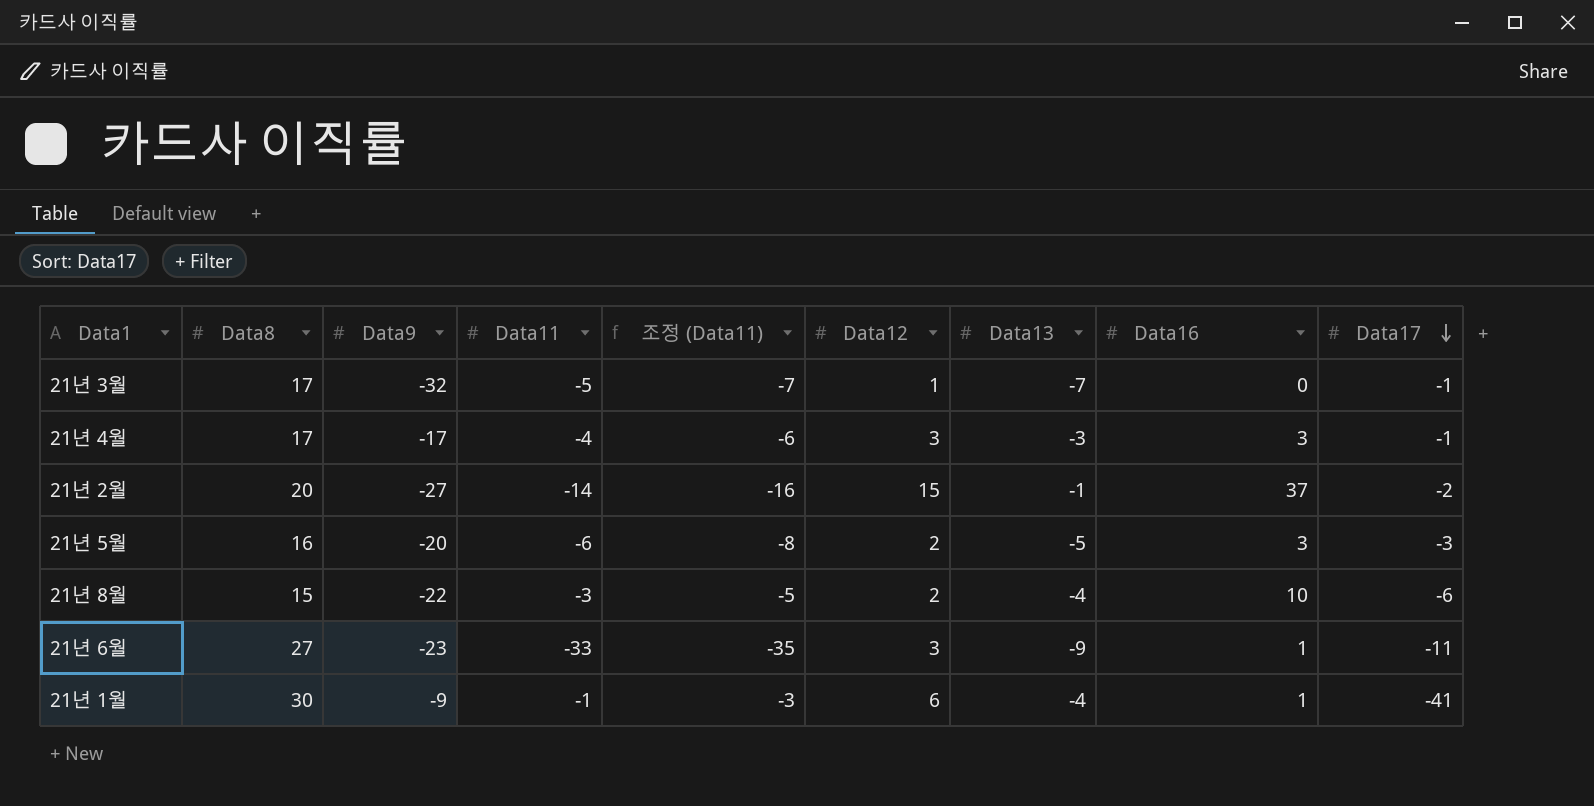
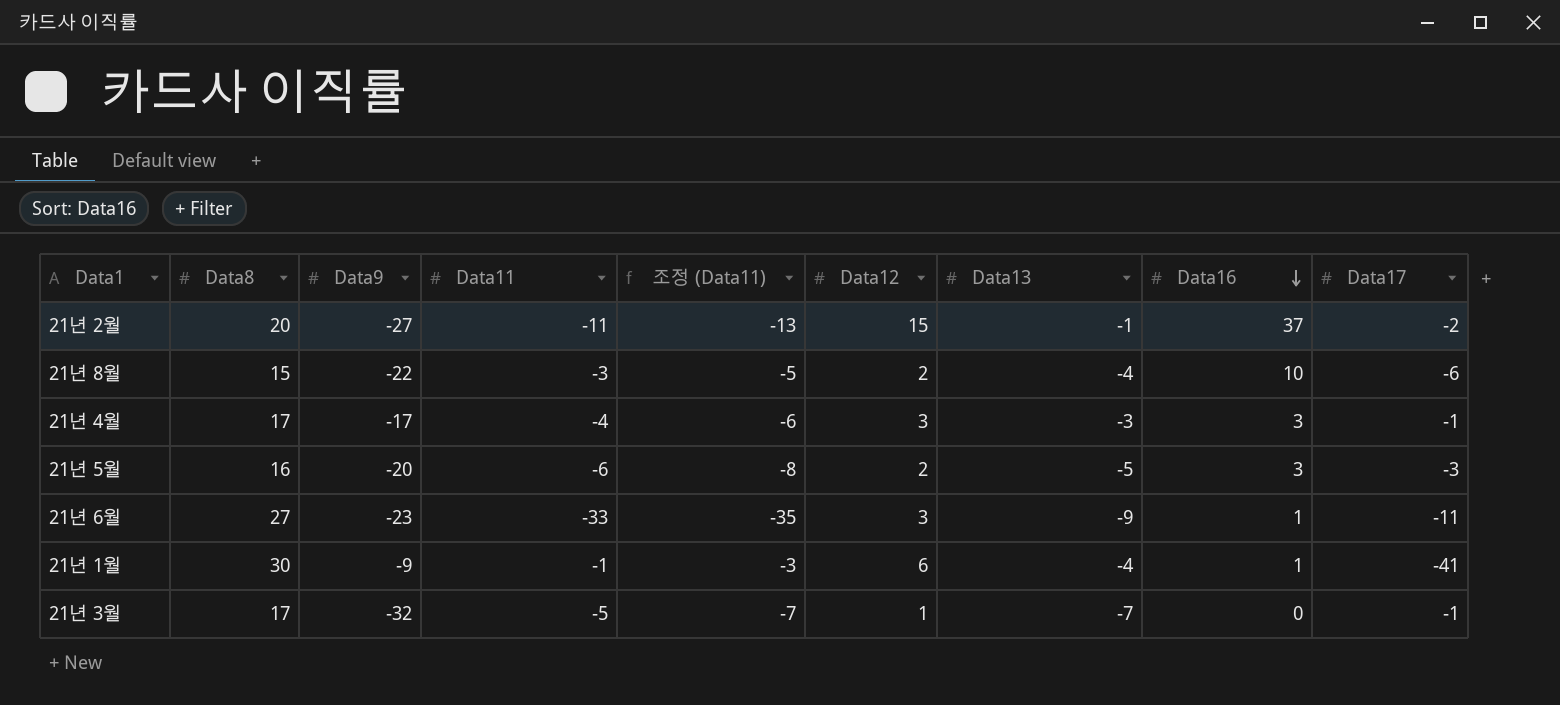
row order: Data17 descending -> Data16 descending
21년 2월 | Data11: -14 -> -11
21년 2월 | 조정 (Data11): -16 -> -13

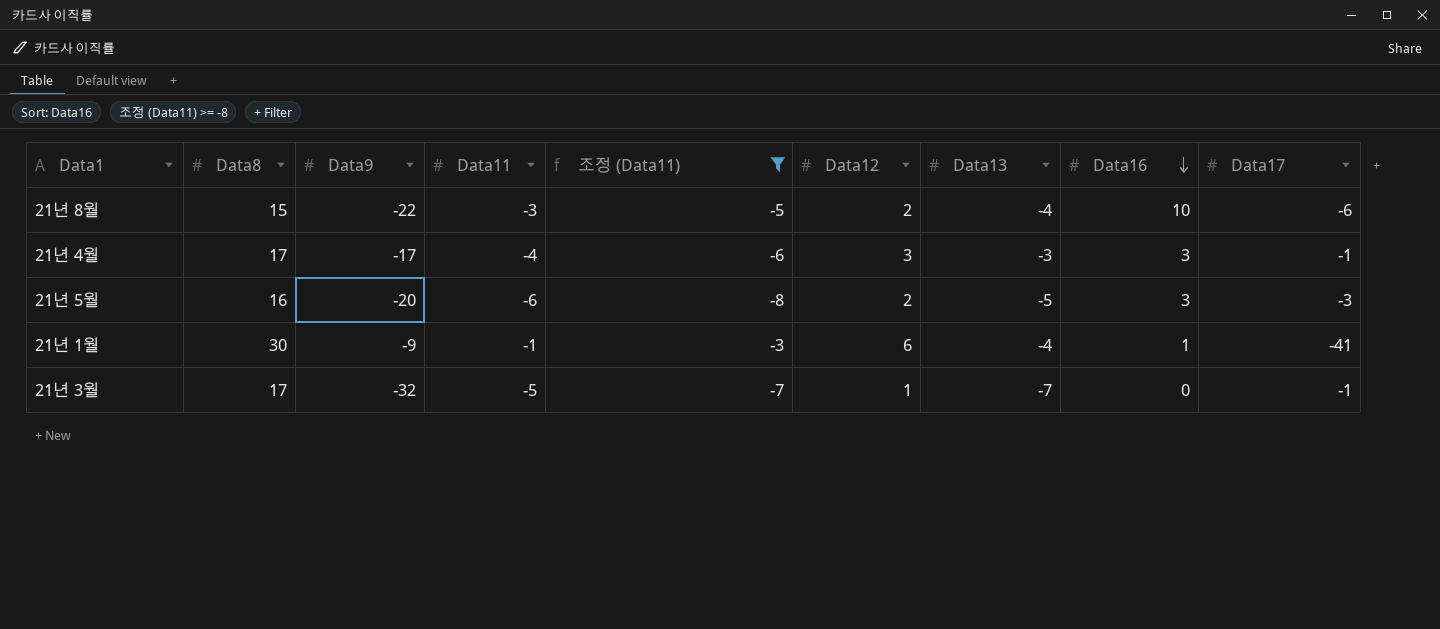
filter: none -> 조정 (Data11) >= -8

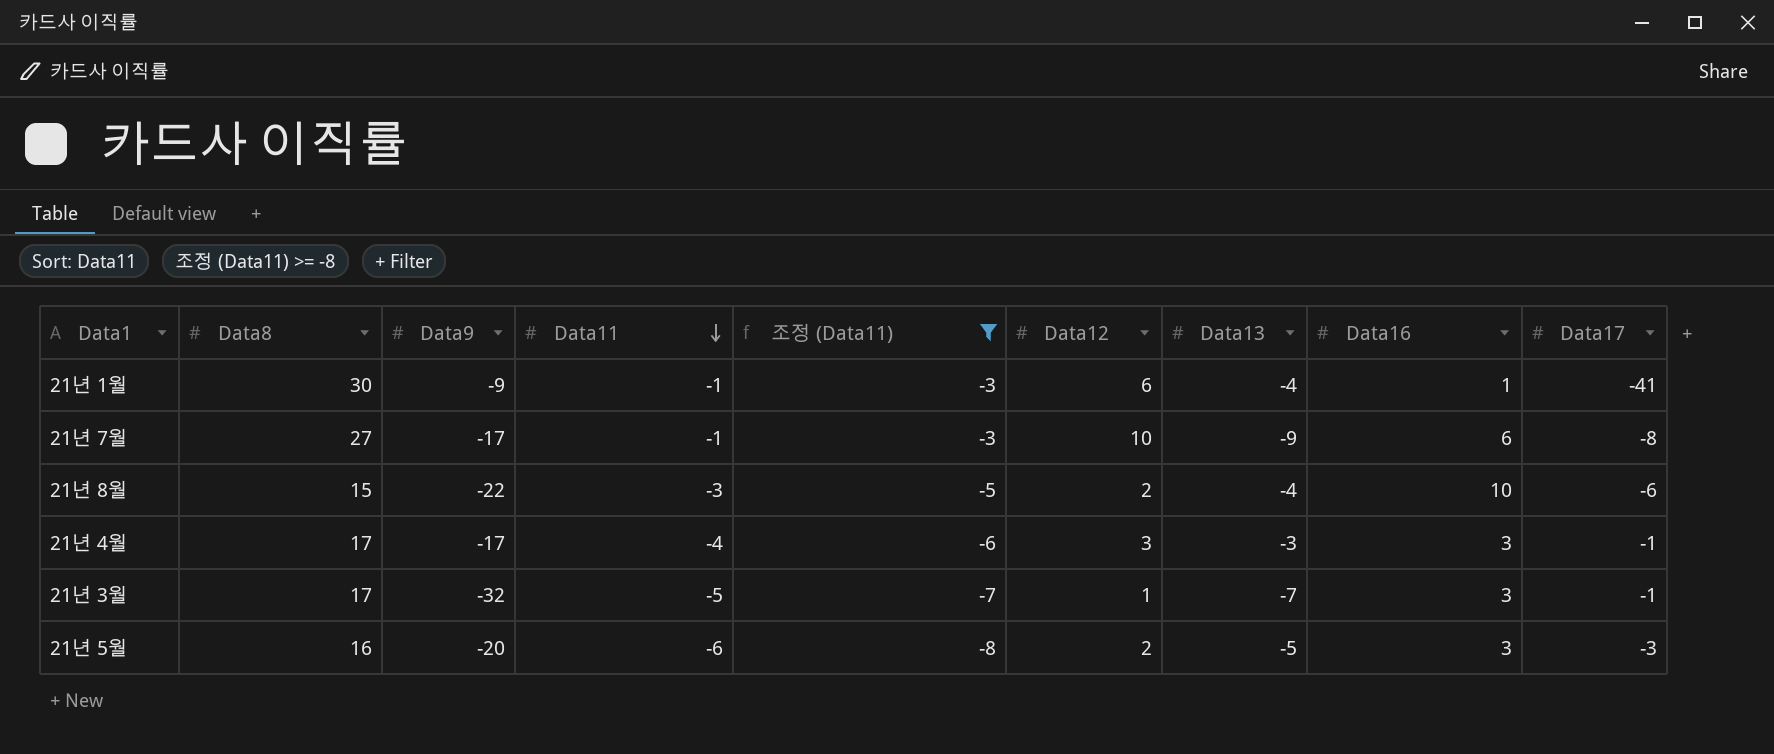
row order: Data16 descending -> Data11 descending
row 21년 7월: none -> 27 | -17 | -1 | -3 | 10 | -9 | 6 | -8
21년 3월 | Data16: 0 -> 3

